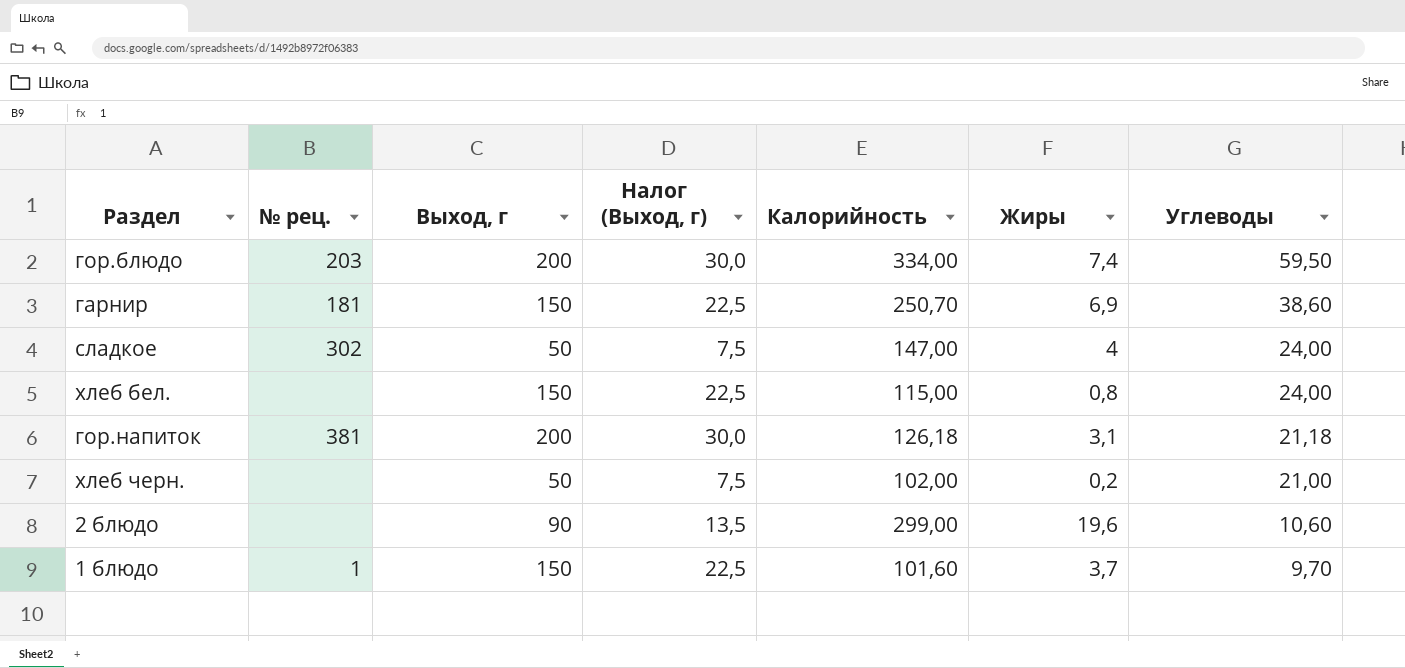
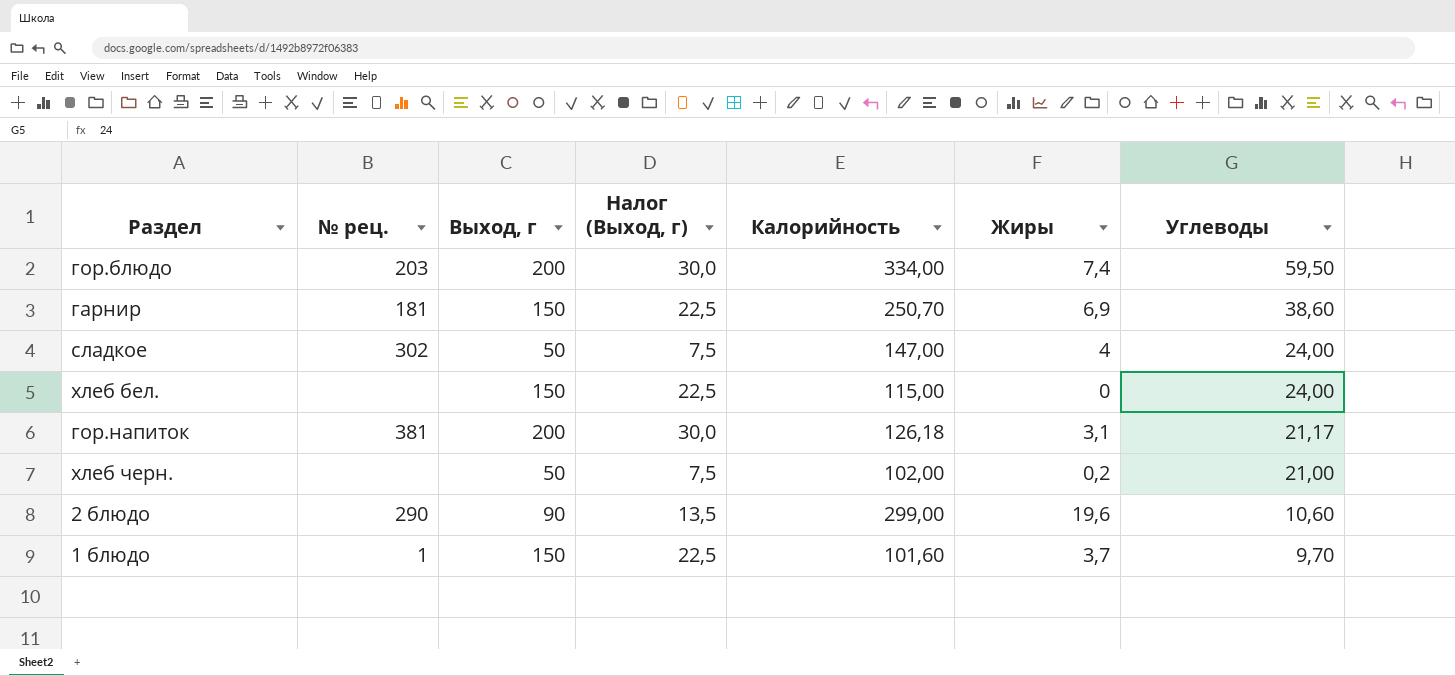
хлеб бел. | Жиры: 0,8 -> 0
гор.напиток | Углеводы: 21,18 -> 21,17
2 блюдо | № рец.: none -> 290

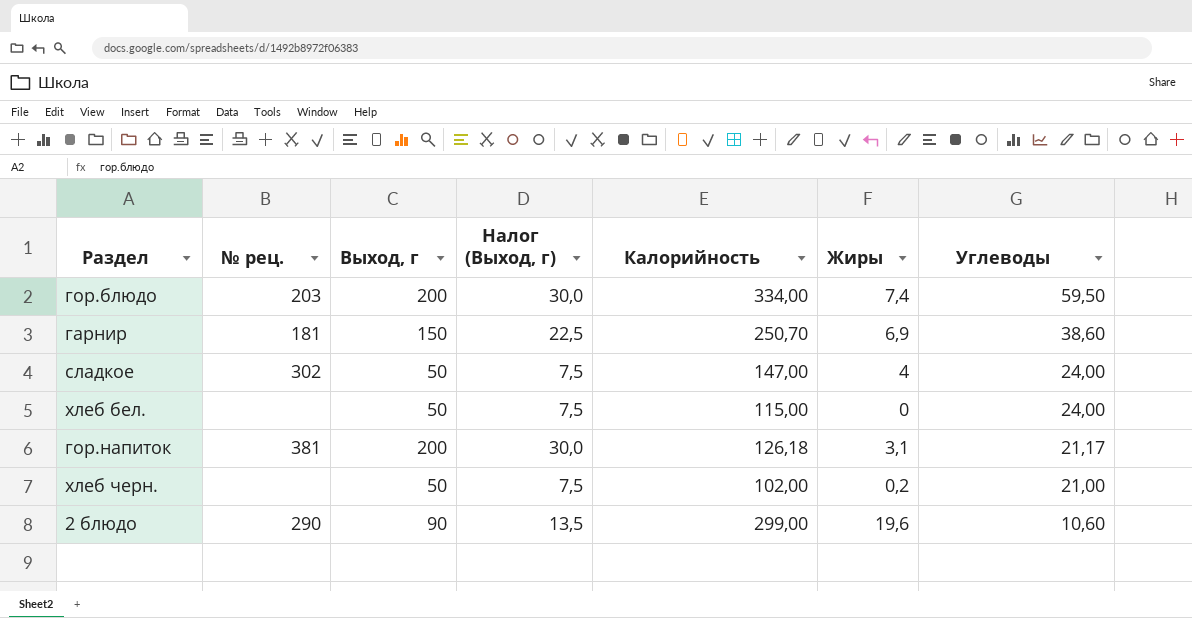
row 1 блюдо: 1 | 150 | 22,5 | 101,60 | 3,7 | 9,70 -> none
хлеб бел. | Выход, г: 150 -> 50
хлеб бел. | Налог (Выход, г): 22,5 -> 7,5

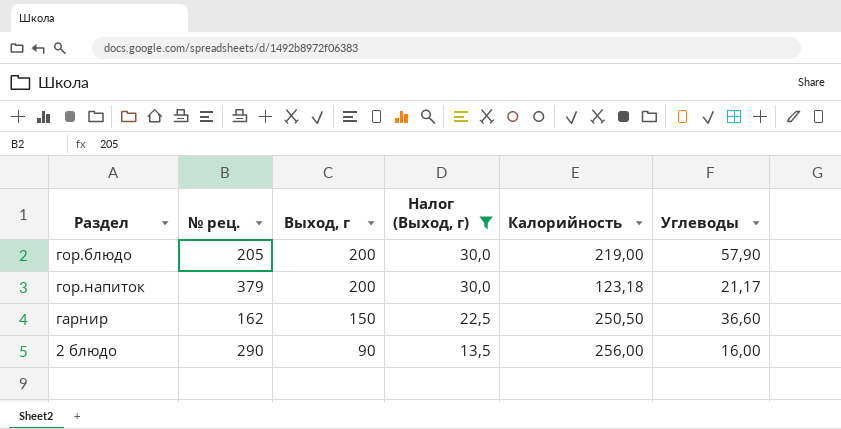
filter: none -> Налог (Выход, г) != 7,5
row order: Углеводы descending -> Выход, г descending
column Жиры | position: 6 -> none
гор.блюдо | № рец.: 203 -> 205
гор.блюдо | Калорийность: 334,00 -> 219,00
гор.блюдо | Углеводы: 59,50 -> 57,90
гор.напиток | № рец.: 381 -> 379
гор.напиток | Калорийность: 126,18 -> 123,18
гарнир | № рец.: 181 -> 162
гарнир | Калорийность: 250,70 -> 250,50
гарнир | Углеводы: 38,60 -> 36,60
2 блюдо | Калорийность: 299,00 -> 256,00
2 блюдо | Углеводы: 10,60 -> 16,00

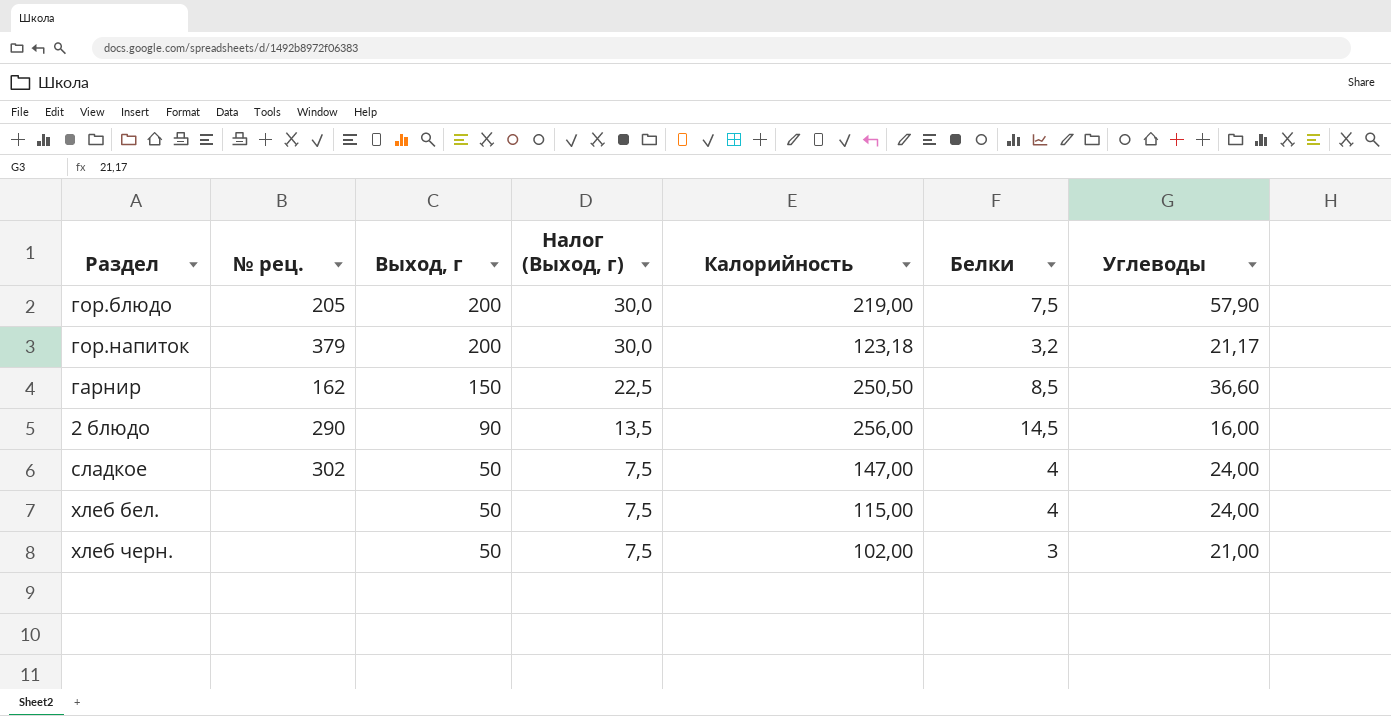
filter: Налог (Выход, г) != 7,5 -> none
column Белки | position: none -> 6

